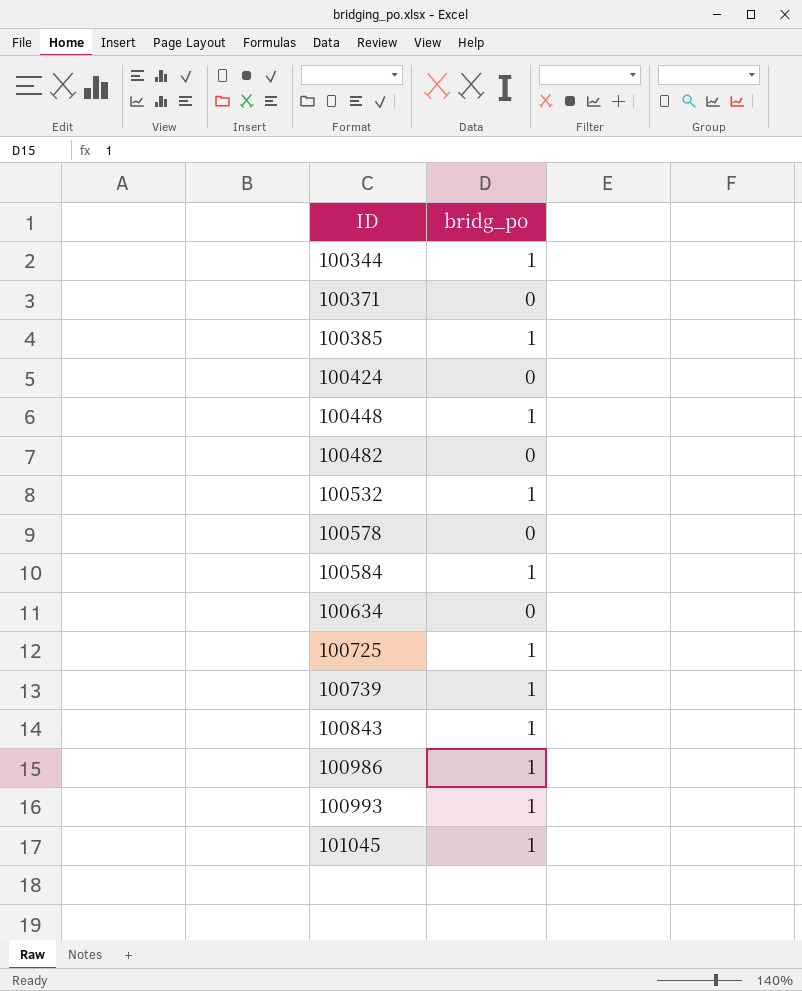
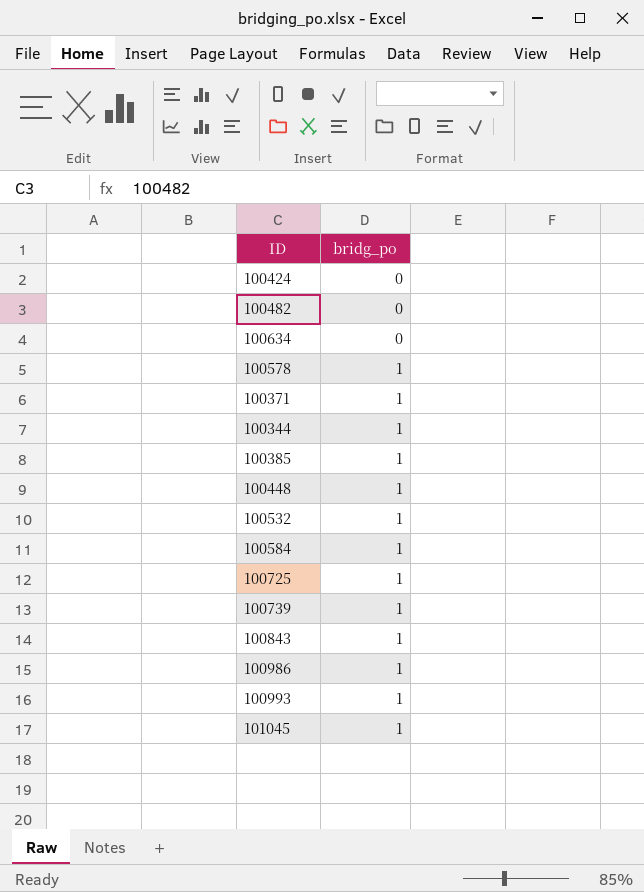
row order: ID ascending -> bridg_po ascending
100578 | bridg_po: 0 -> 1
100371 | bridg_po: 0 -> 1

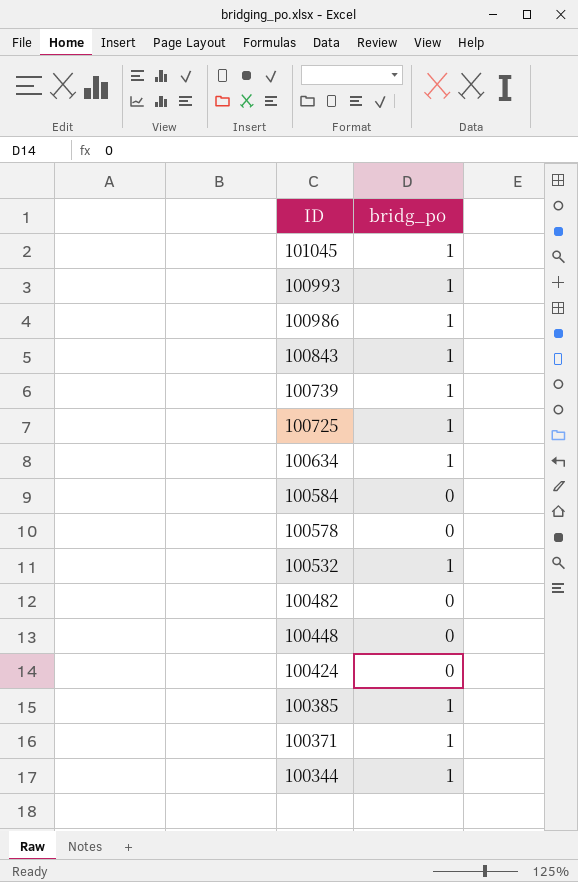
row order: bridg_po ascending -> ID descending
100634 | bridg_po: 0 -> 1
100584 | bridg_po: 1 -> 0
100578 | bridg_po: 1 -> 0
100448 | bridg_po: 1 -> 0

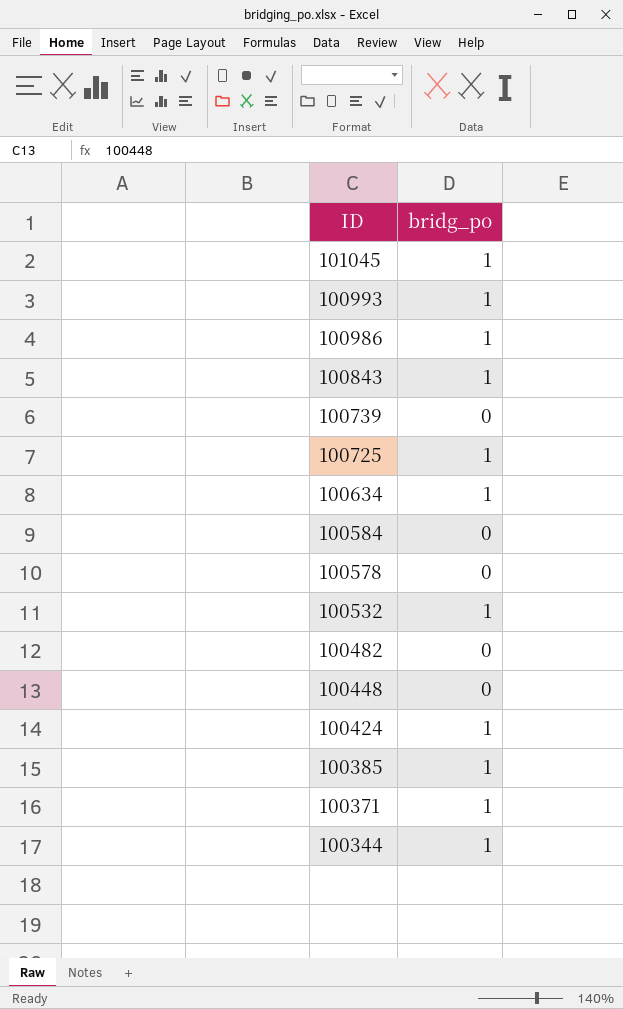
100739 | bridg_po: 1 -> 0
100424 | bridg_po: 0 -> 1

